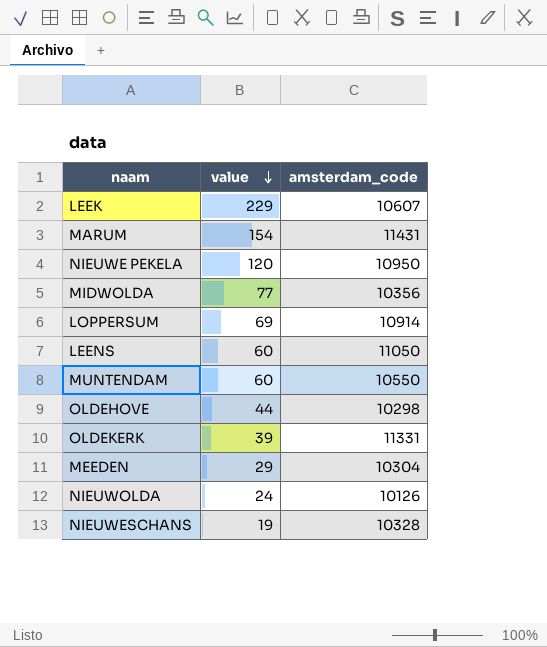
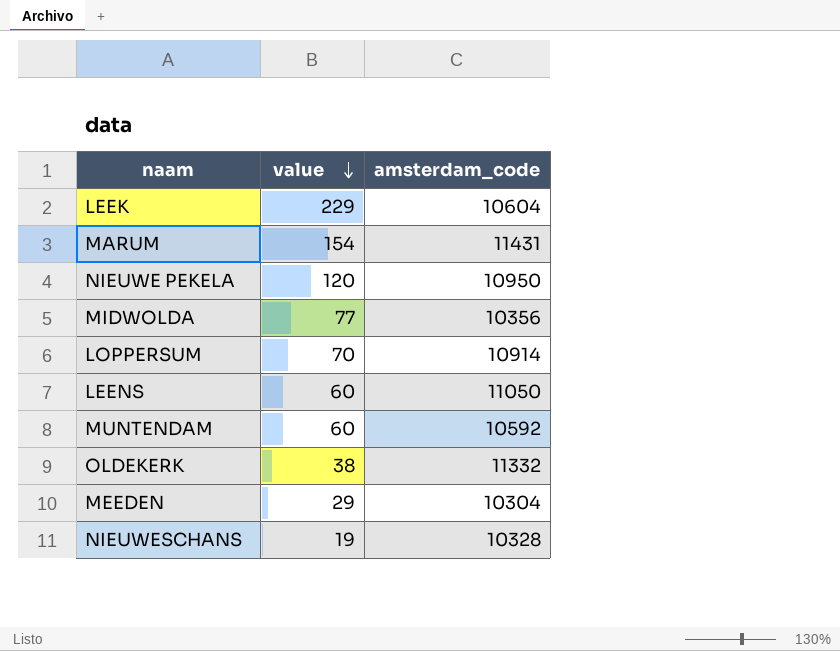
row OLDEHOVE: 44 | 10298 -> none
row NIEUWOLDA: 24 | 10126 -> none
LEEK | amsterdam_code: 10607 -> 10604
LOPPERSUM | value: 69 -> 70
MUNTENDAM | amsterdam_code: 10550 -> 10592
OLDEKERK | value: 39 -> 38
OLDEKERK | amsterdam_code: 11331 -> 11332

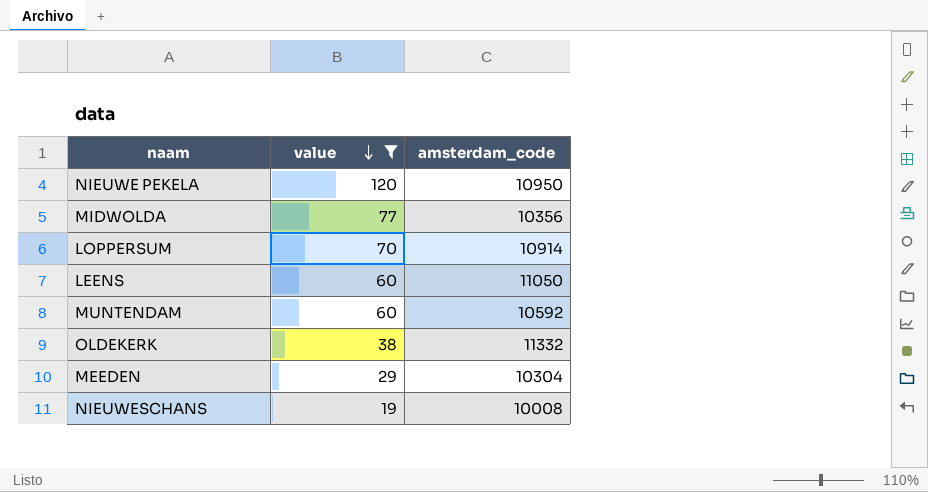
filter: none -> value <= 120
NIEUWESCHANS | amsterdam_code: 10328 -> 10008

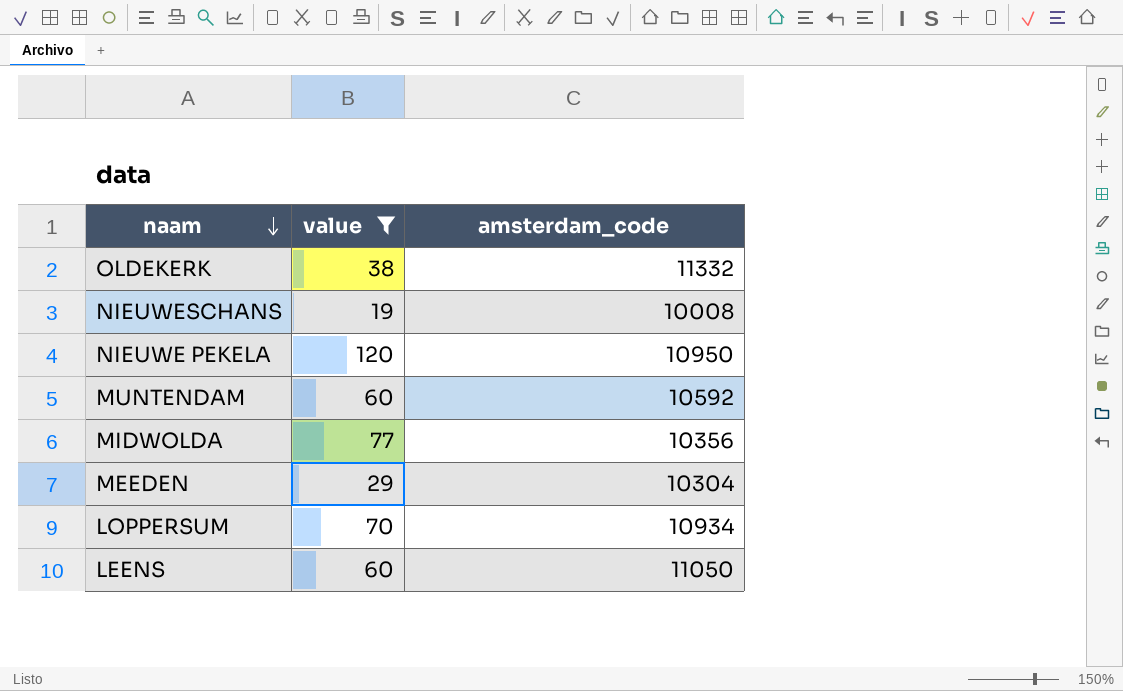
row order: value descending -> naam descending
LOPPERSUM | amsterdam_code: 10914 -> 10934

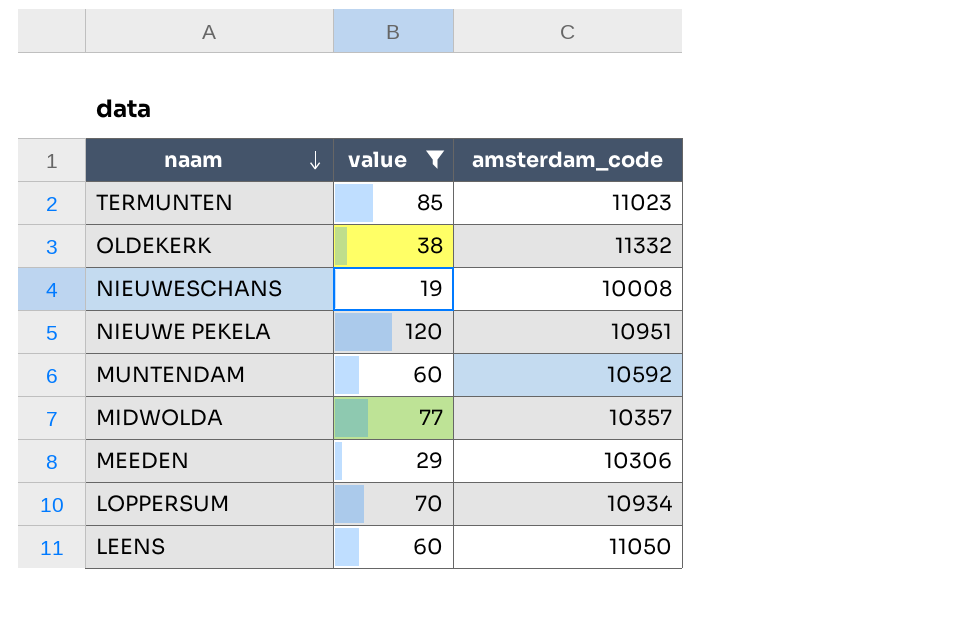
row TERMUNTEN: none -> 85 | 11023
NIEUWE PEKELA | amsterdam_code: 10950 -> 10951
MIDWOLDA | amsterdam_code: 10356 -> 10357
MEEDEN | amsterdam_code: 10304 -> 10306

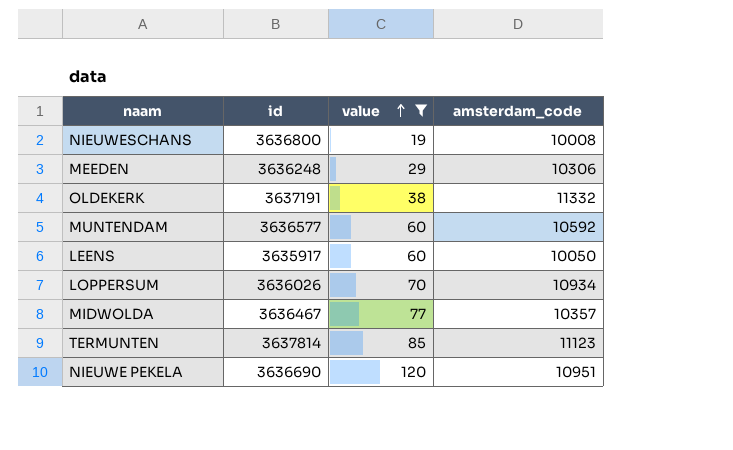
row order: naam descending -> value ascending
column id | position: none -> 2
LEENS | amsterdam_code: 11050 -> 10050
TERMUNTEN | amsterdam_code: 11023 -> 11123

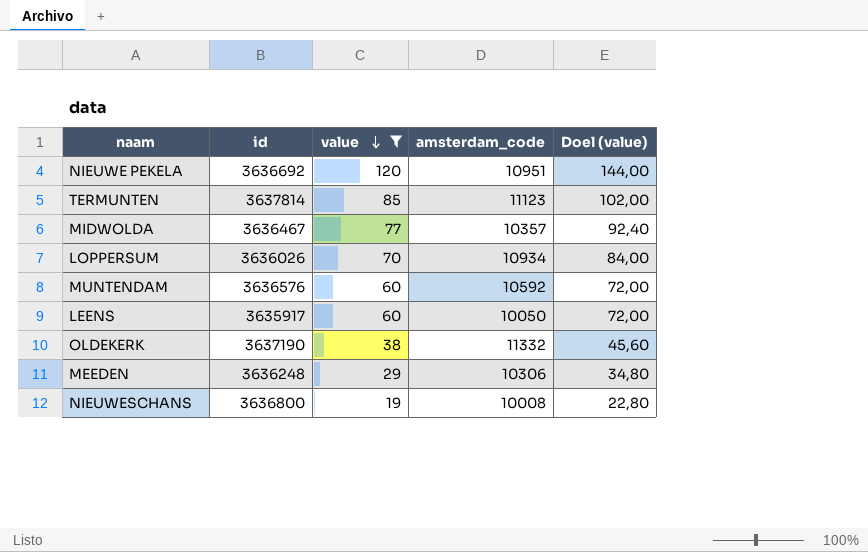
row order: value ascending -> value descending
column Doel (value) | formula: none -> [value] * 1,2
NIEUWE PEKELA | id: 3636690 -> 3636692
MUNTENDAM | id: 3636577 -> 3636576
OLDEKERK | id: 3637191 -> 3637190

